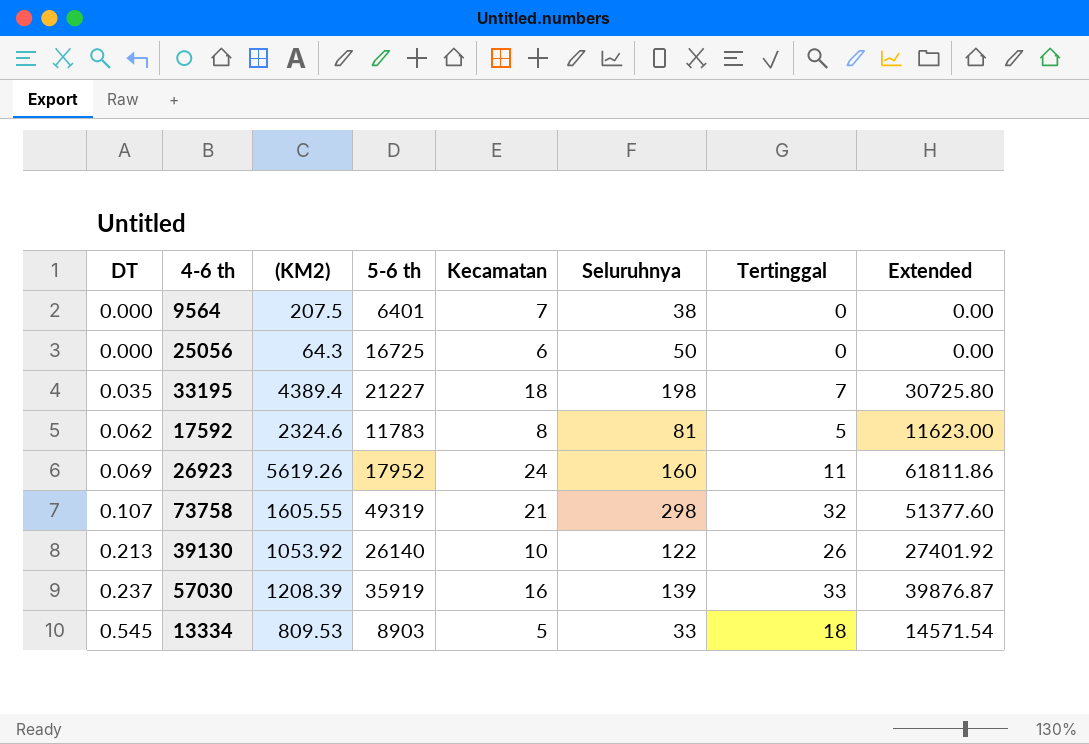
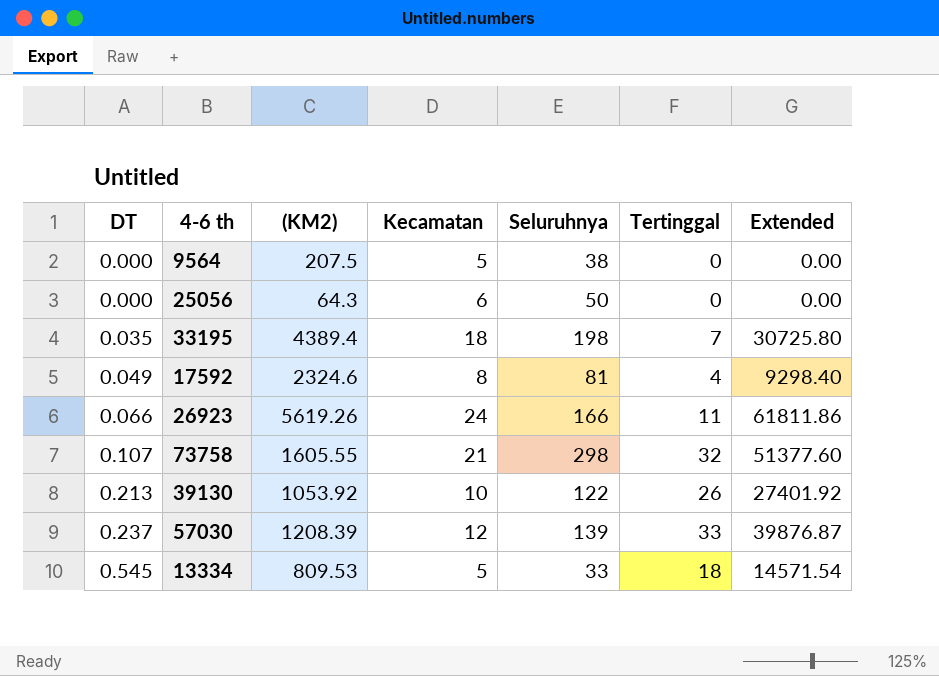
column 5-6 th | position: 4 -> none
9564 | Kecamatan: 7 -> 5
17592 | DT: 0.062 -> 0.049
17592 | Tertinggal: 5 -> 4
17592 | Extended: 11623.00 -> 9298.40
26923 | DT: 0.069 -> 0.066
26923 | Seluruhnya: 160 -> 166
57030 | Kecamatan: 16 -> 12

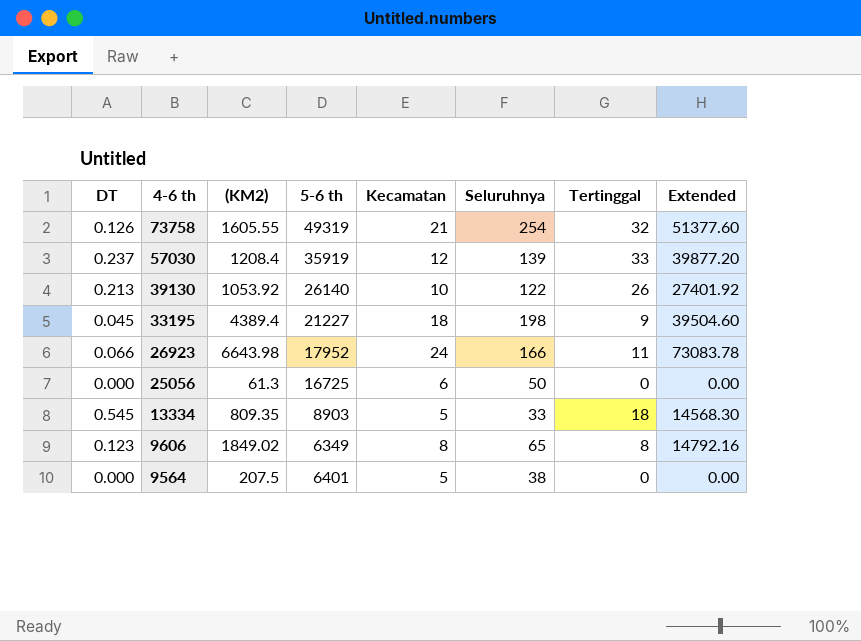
row order: DT ascending -> 4-6 th descending
column 5-6 th | position: none -> 4
row 17592: 0.049 | 2324.6 | 8 | 81 | 4 | 9298.40 -> none
73758 | DT: 0.107 -> 0.126
73758 | Seluruhnya: 298 -> 254
57030 | (KM2): 1208.39 -> 1208.4
57030 | Extended: 39876.87 -> 39877.20
33195 | DT: 0.035 -> 0.045
33195 | Tertinggal: 7 -> 9
33195 | Extended: 30725.80 -> 39504.60
26923 | (KM2): 5619.26 -> 6643.98
26923 | Extended: 61811.86 -> 73083.78
25056 | (KM2): 64.3 -> 61.3
13334 | (KM2): 809.53 -> 809.35
13334 | Extended: 14571.54 -> 14568.30
row 9606: none -> 0.123 | 1849.02 | 6349 | 8 | 65 | 8 | 14792.16

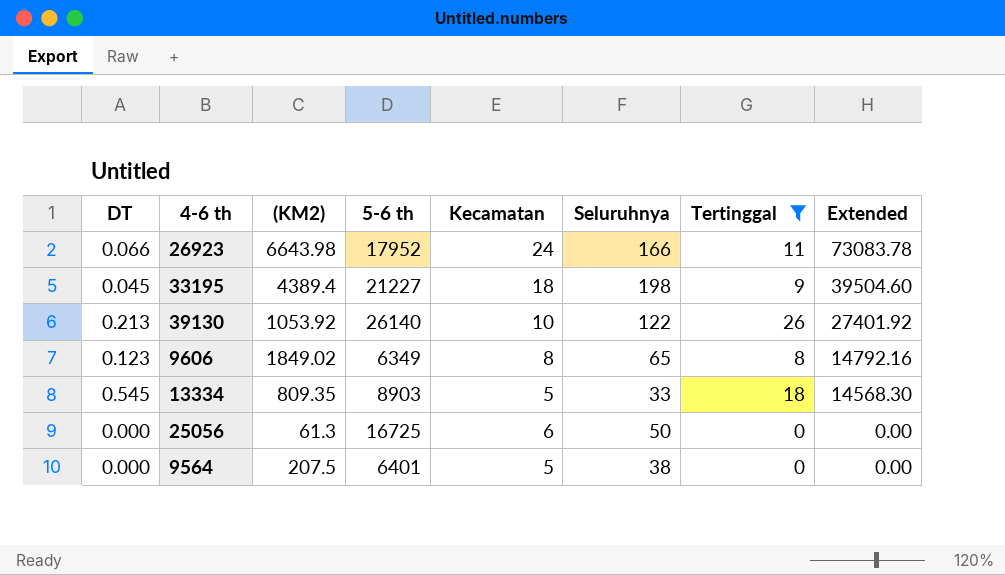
filter: none -> Tertinggal <= 26
row order: 4-6 th descending -> Extended descending

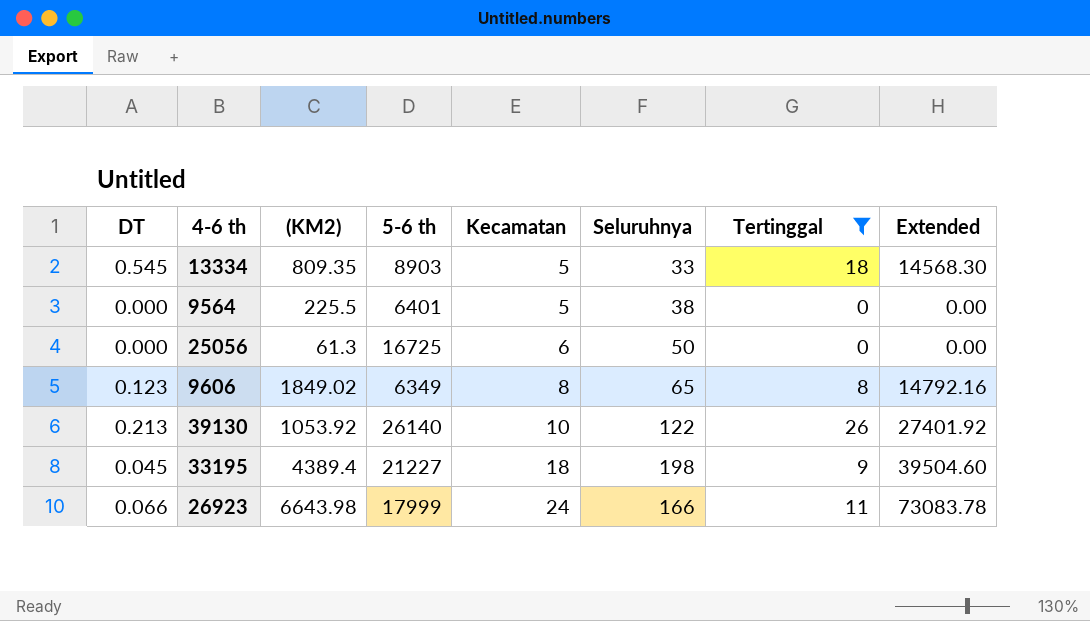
row order: Extended descending -> Kecamatan ascending
9564 | (KM2): 207.5 -> 225.5
26923 | 5-6 th: 17952 -> 17999

